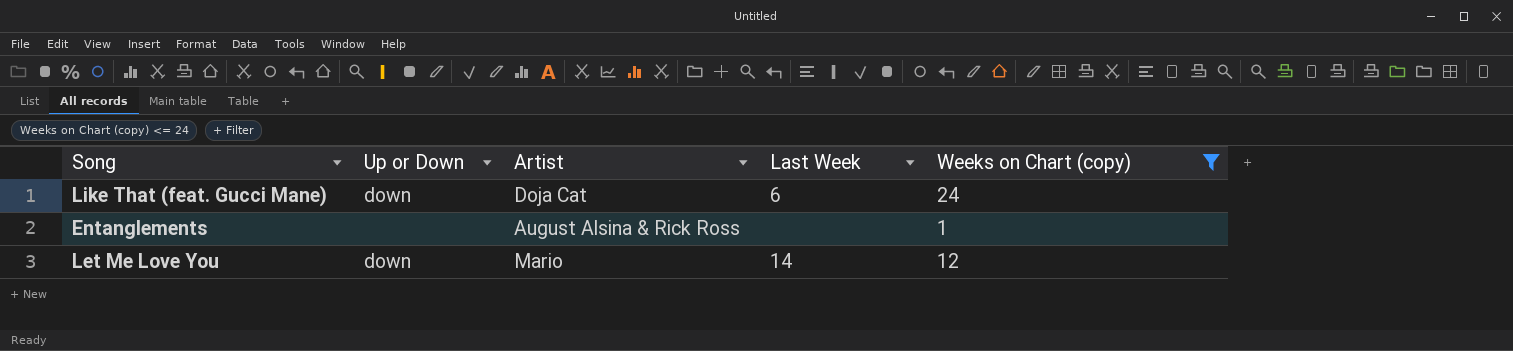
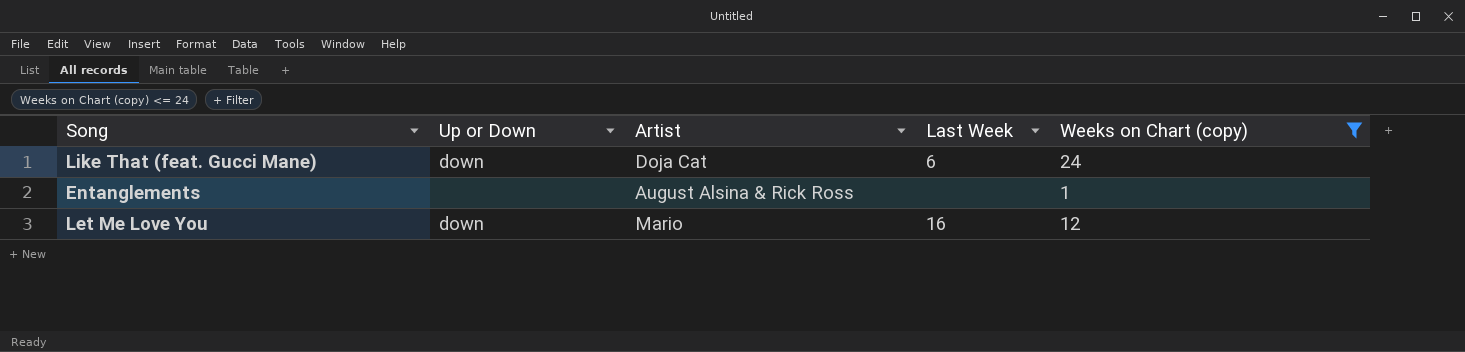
Let Me Love You | Last Week: 14 -> 16

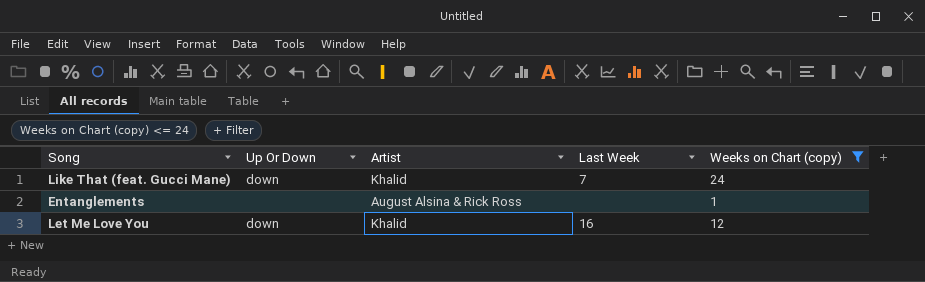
column name: Up or Down -> Up Or Down
Like That (feat. Gucci Mane) | Artist: Doja Cat -> Khalid
Like That (feat. Gucci Mane) | Last Week: 6 -> 7
Let Me Love You | Artist: Mario -> Khalid

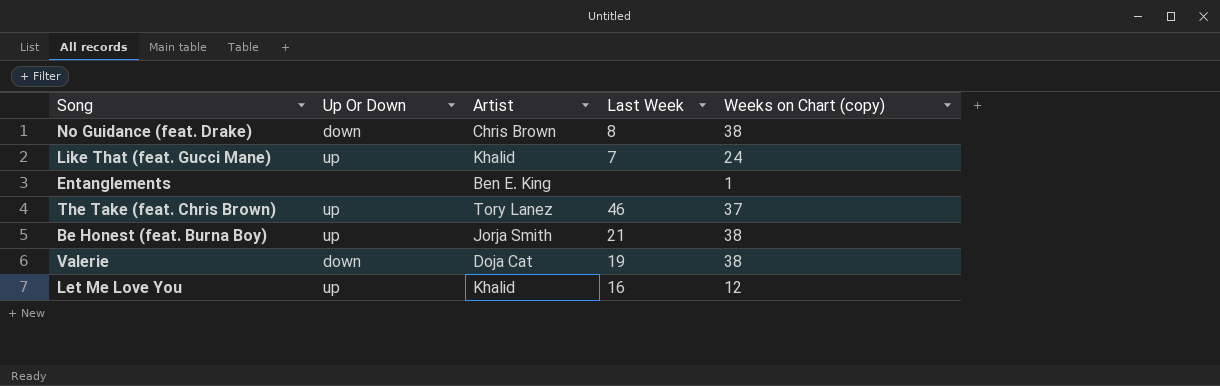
filter: Weeks on Chart (copy) <= 24 -> none
Like That (feat. Gucci Mane) | Up Or Down: down -> up
Entanglements | Artist: August Alsina & Rick Ross -> Ben E. King
Let Me Love You | Up Or Down: down -> up

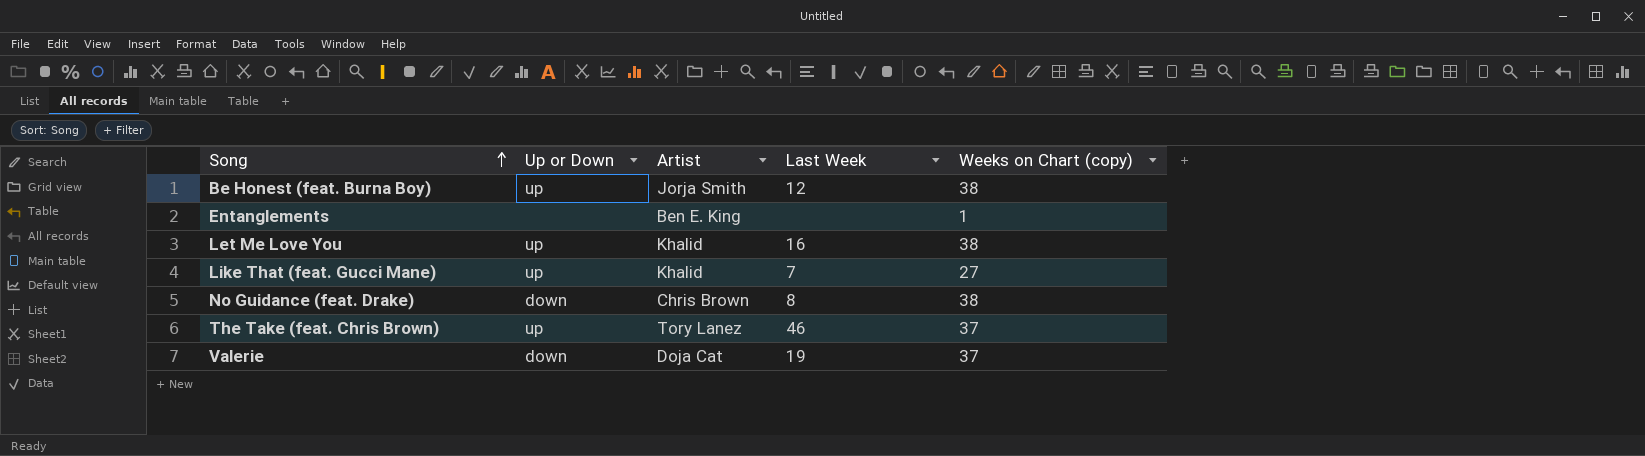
row order: none -> Song ascending
column name: Up Or Down -> Up or Down
Be Honest (feat. Burna Boy) | Last Week: 21 -> 12
Let Me Love You | Weeks on Chart (copy): 12 -> 38
Like That (feat. Gucci Mane) | Weeks on Chart (copy): 24 -> 27
Valerie | Weeks on Chart (copy): 38 -> 37

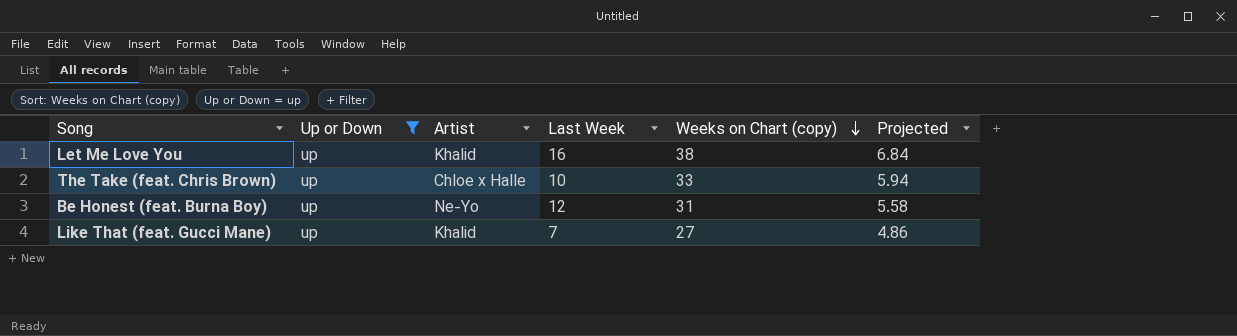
filter: none -> Up or Down = up
row order: Song ascending -> Weeks on Chart (copy) descending
column Projected | formula: none -> [Weeks on Chart (copy)] * 0.18
The Take (feat. Chris Brown) | Artist: Tory Lanez -> Chloe x Halle
The Take (feat. Chris Brown) | Last Week: 46 -> 10
The Take (feat. Chris Brown) | Weeks on Chart (copy): 37 -> 33
Be Honest (feat. Burna Boy) | Artist: Jorja Smith -> Ne-Yo
Be Honest (feat. Burna Boy) | Weeks on Chart (copy): 38 -> 31

